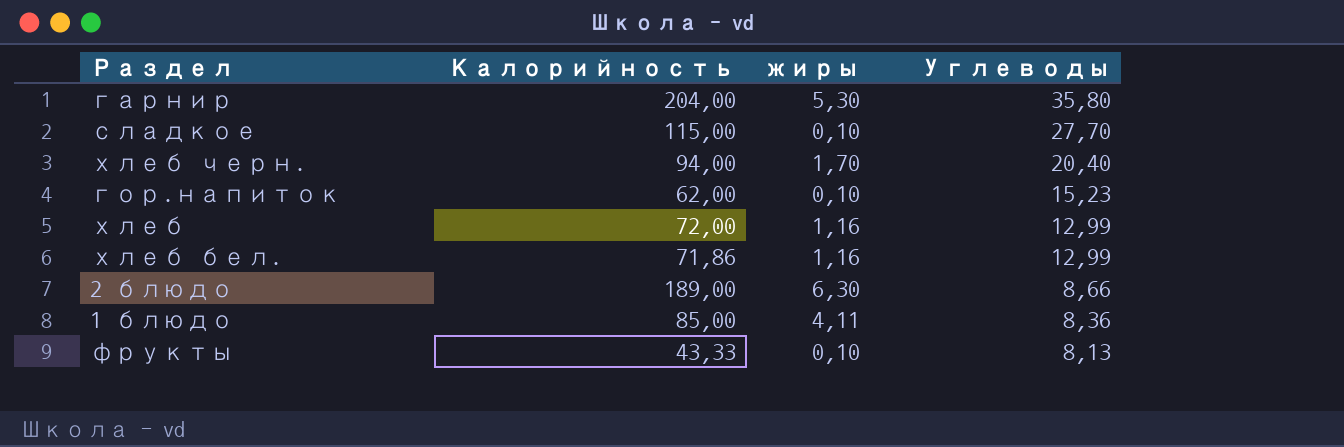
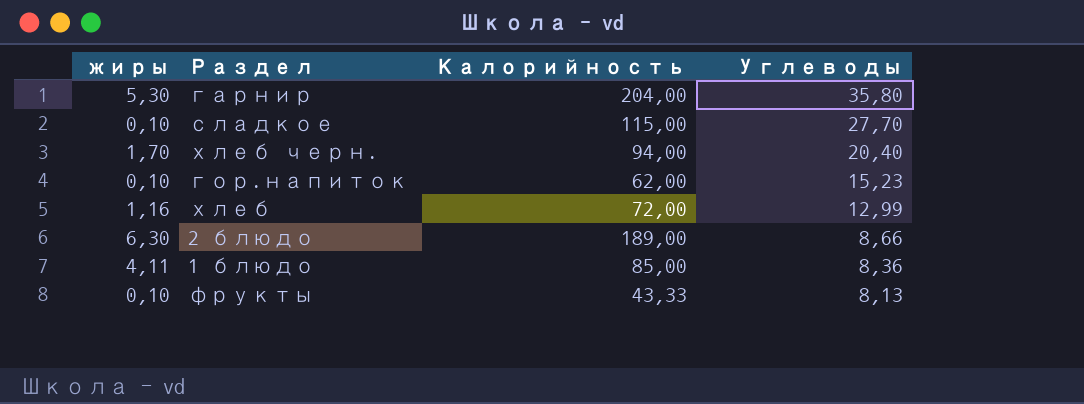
column жиры | position: 3 -> 1
row хлеб бел.: 71,86 | 1,16 | 12,99 -> none

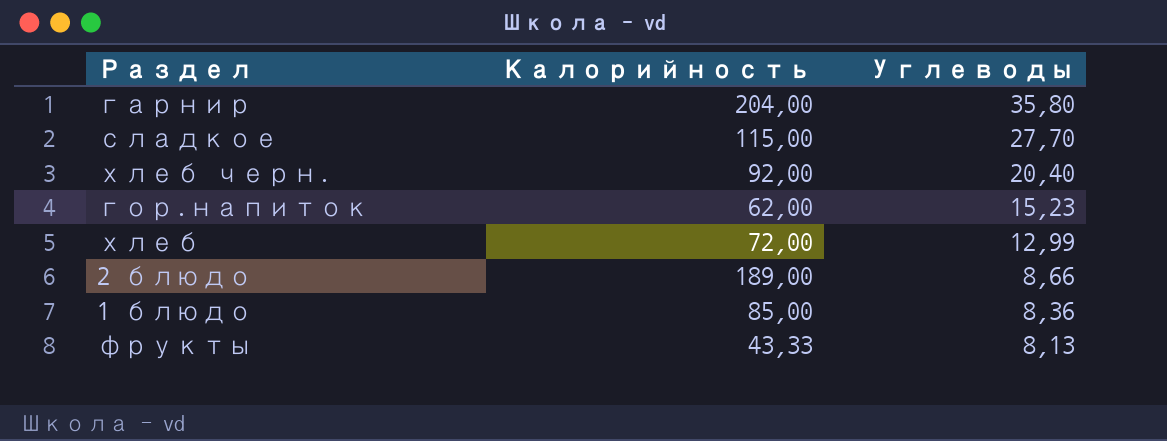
column жиры | position: 1 -> none
хлеб черн. | Калорийность: 94,00 -> 92,00

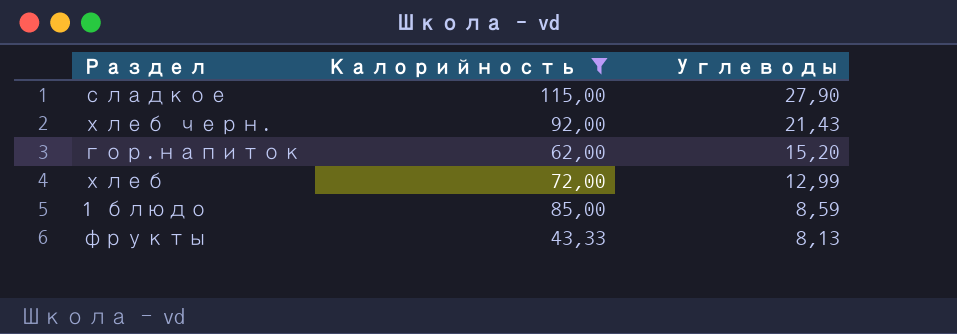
filter: none -> Калорийность <= 115,00
сладкое | Углеводы: 27,70 -> 27,90
хлеб черн. | Углеводы: 20,40 -> 21,43
гор.напиток | Углеводы: 15,23 -> 15,20
1 блюдо | Углеводы: 8,36 -> 8,59

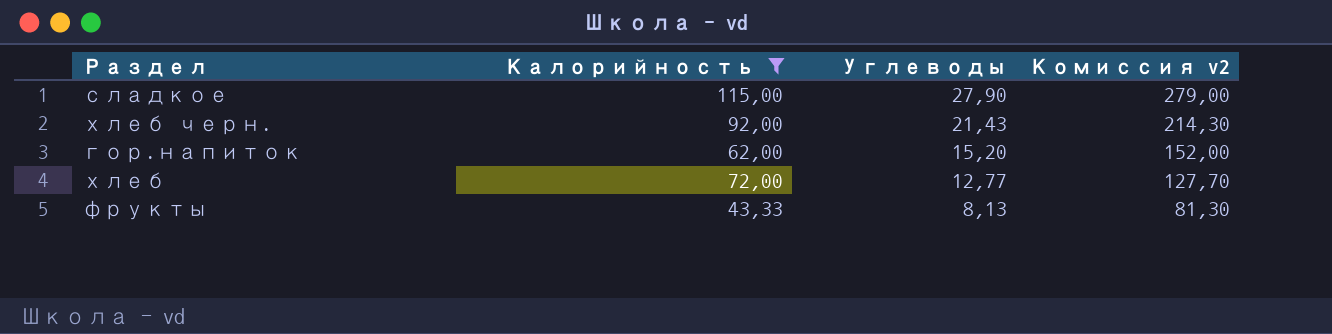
column Комиссия v2 | formula: none -> [Углеводы] * 10
row 1 блюдо: 85,00 | 8,59 -> none
хлеб | Углеводы: 12,99 -> 12,77

